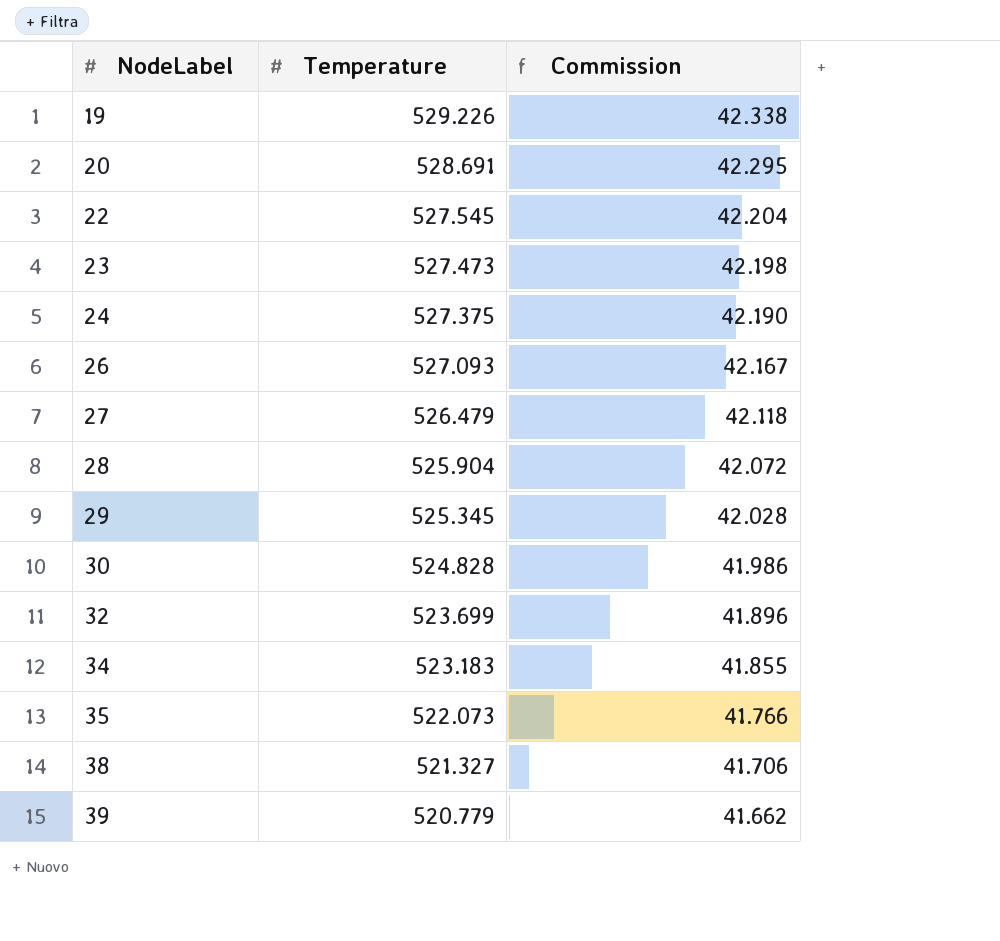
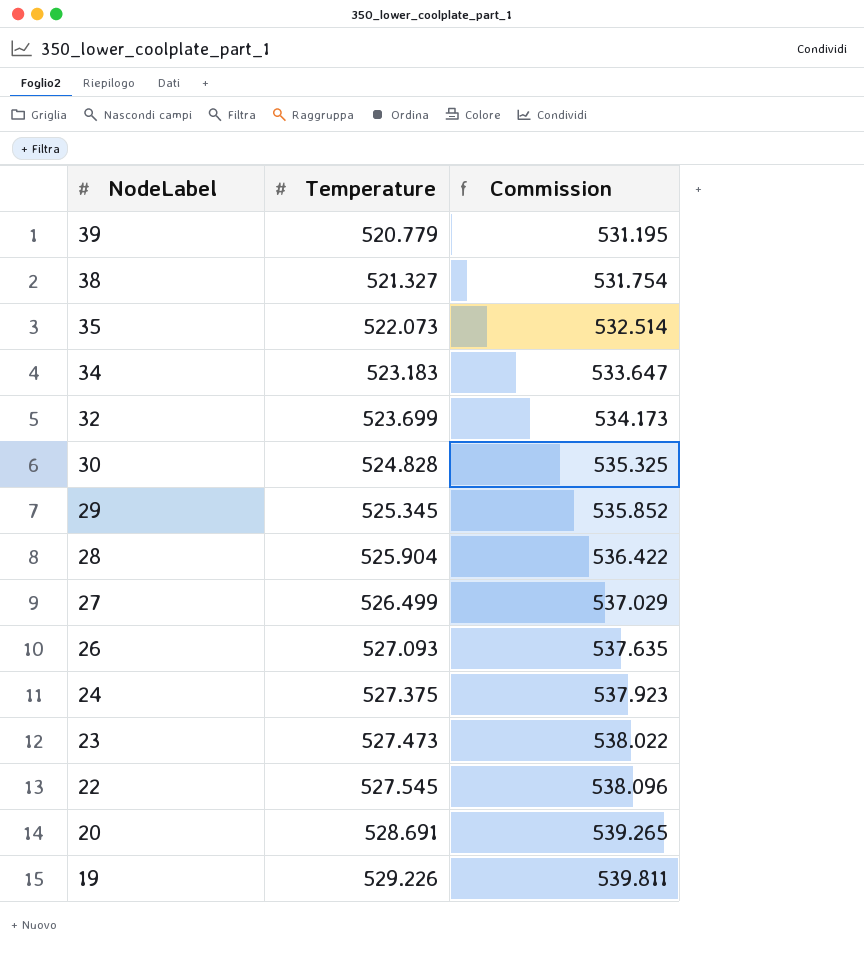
row order: NodeLabel ascending -> NodeLabel descending
column Commission | formula: [Temperature] * 0.08 -> [Temperature] * 1.02
27 | Temperature: 526.479 -> 526.499

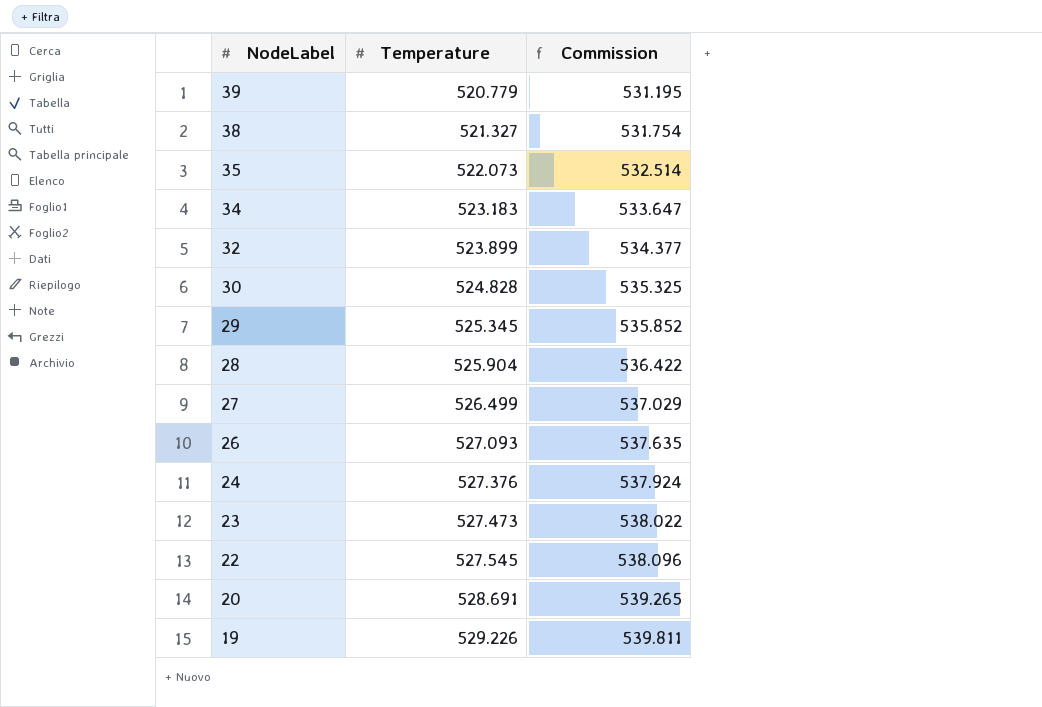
32 | Temperature: 523.699 -> 523.899
32 | Commission: 534.173 -> 534.377
24 | Temperature: 527.375 -> 527.376
24 | Commission: 537.923 -> 537.924

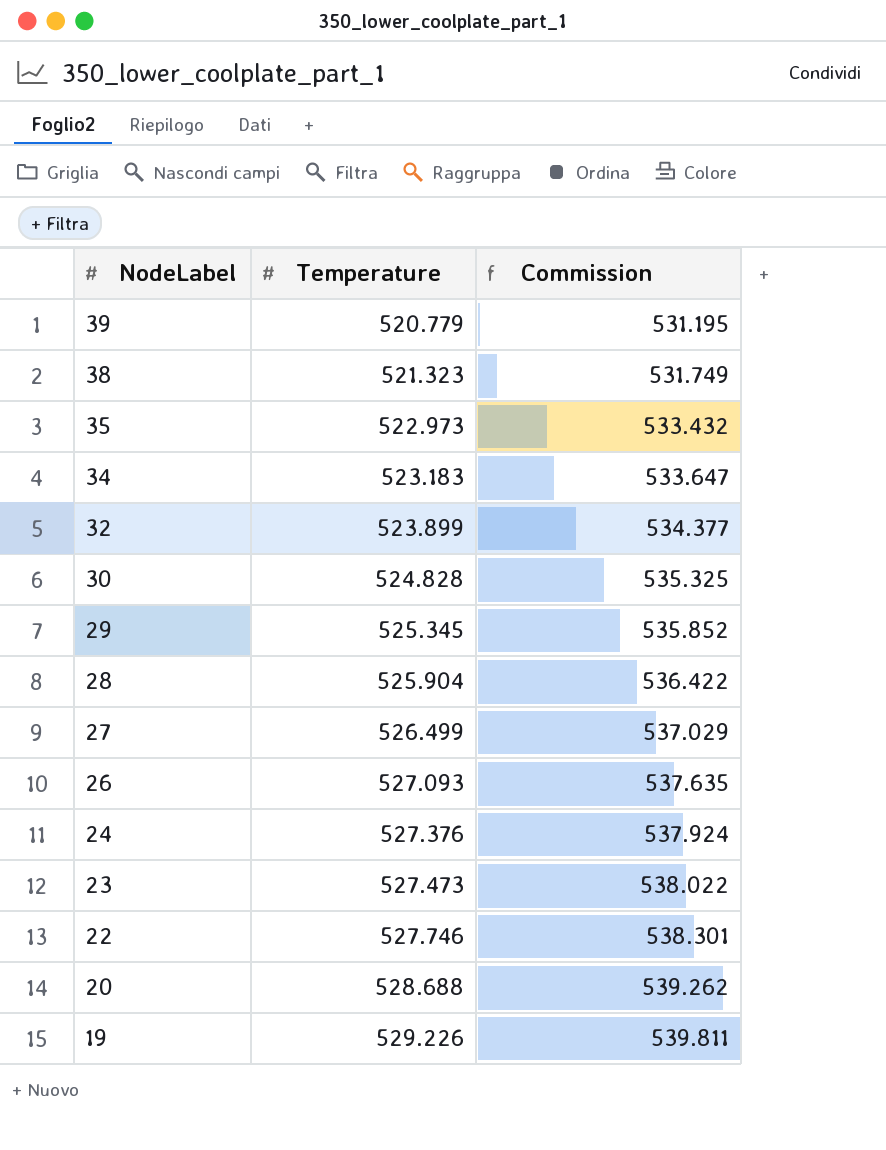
38 | Temperature: 521.327 -> 521.323
38 | Commission: 531.754 -> 531.749
35 | Temperature: 522.073 -> 522.973
35 | Commission: 532.514 -> 533.432
22 | Temperature: 527.545 -> 527.746
22 | Commission: 538.096 -> 538.301
20 | Temperature: 528.691 -> 528.688
20 | Commission: 539.265 -> 539.262

